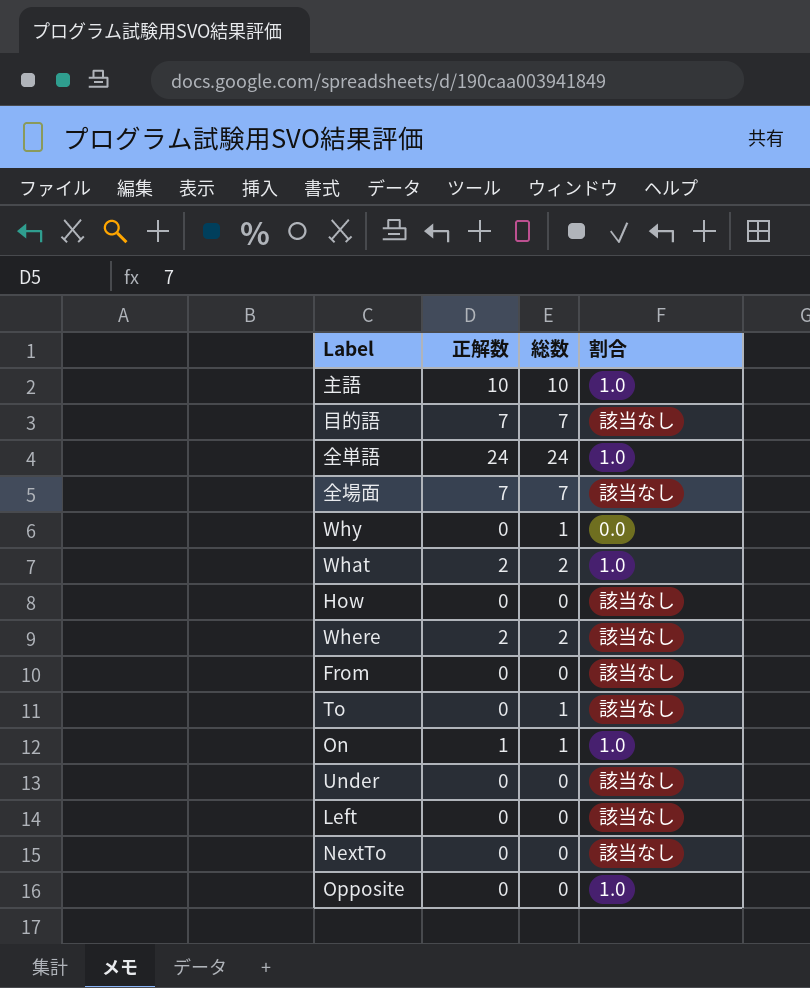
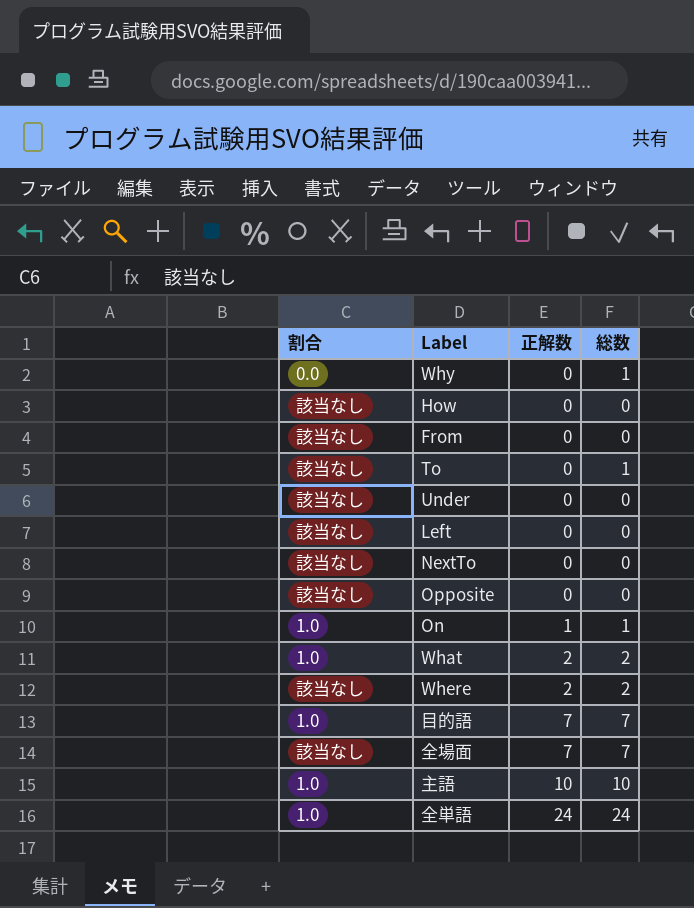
row order: none -> 正解数 ascending
column 割合 | position: 4 -> 1
Opposite | 割合: 1.0 -> 該当なし
目的語 | 割合: 該当なし -> 1.0

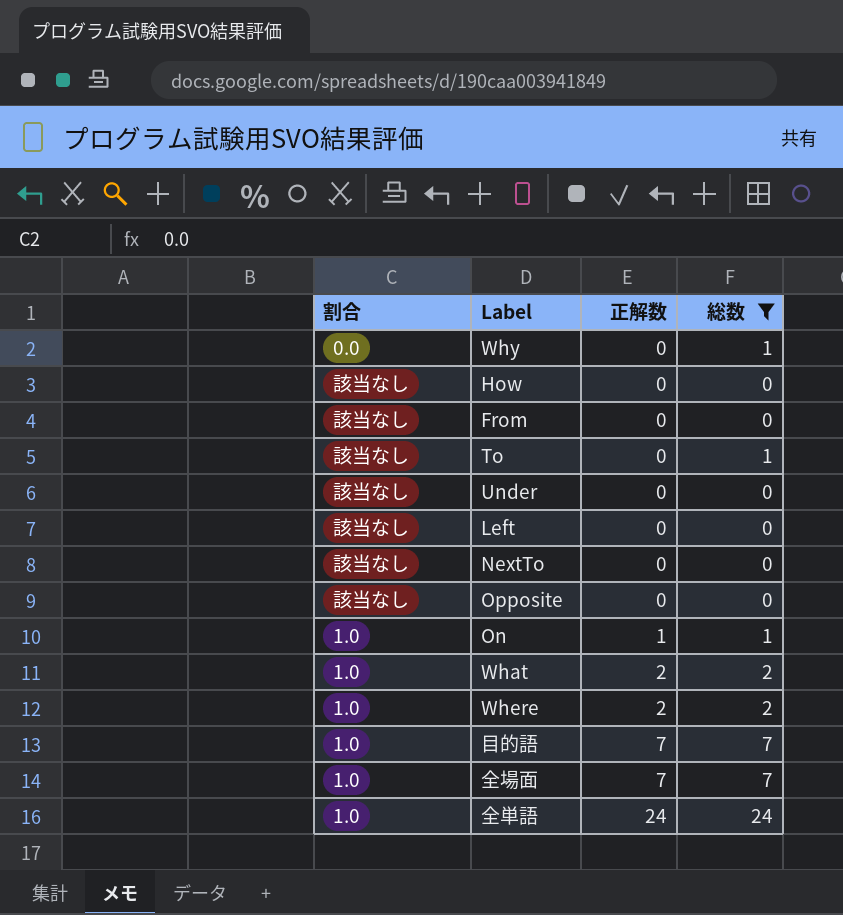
filter: none -> 総数 != 10
Where | 割合: 該当なし -> 1.0
全場面 | 割合: 該当なし -> 1.0

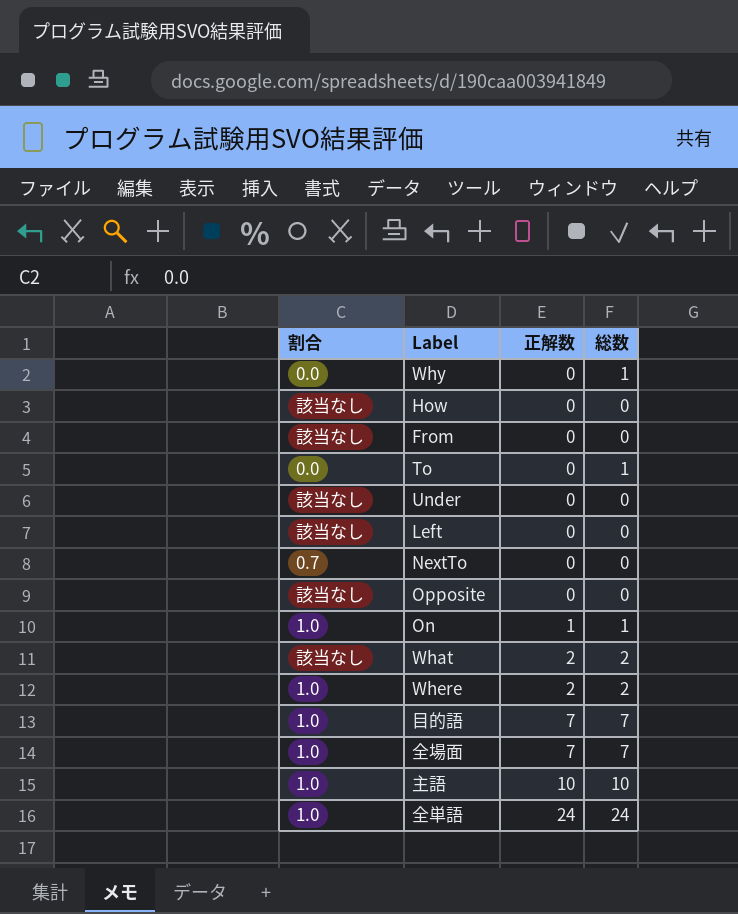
filter: 総数 != 10 -> none
To | 割合: 該当なし -> 0.0
NextTo | 割合: 該当なし -> 0.7
What | 割合: 1.0 -> 該当なし

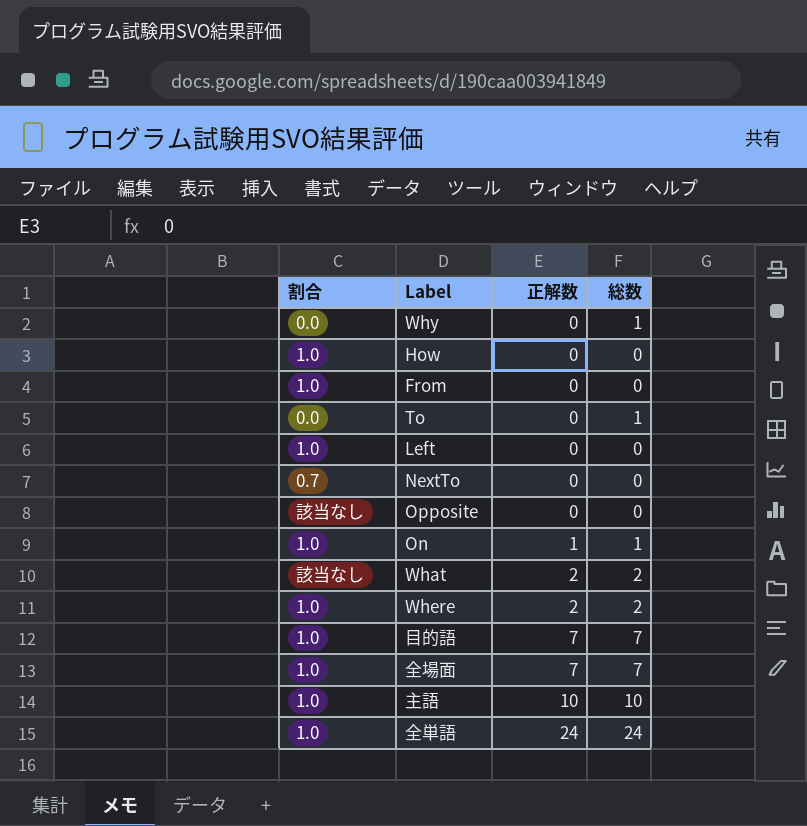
row Under: 該当なし | 0 | 0 -> none
How | 割合: 該当なし -> 1.0
From | 割合: 該当なし -> 1.0
Left | 割合: 該当なし -> 1.0

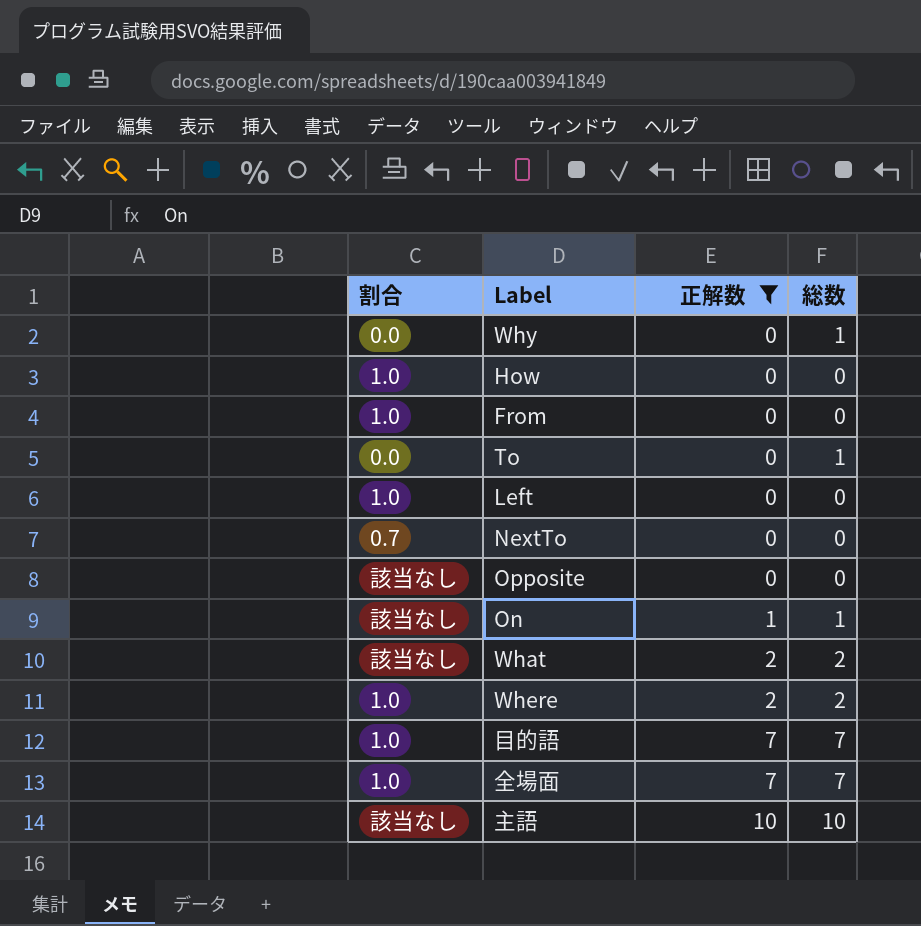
filter: none -> 正解数 != 24
On | 割合: 1.0 -> 該当なし
主語 | 割合: 1.0 -> 該当なし

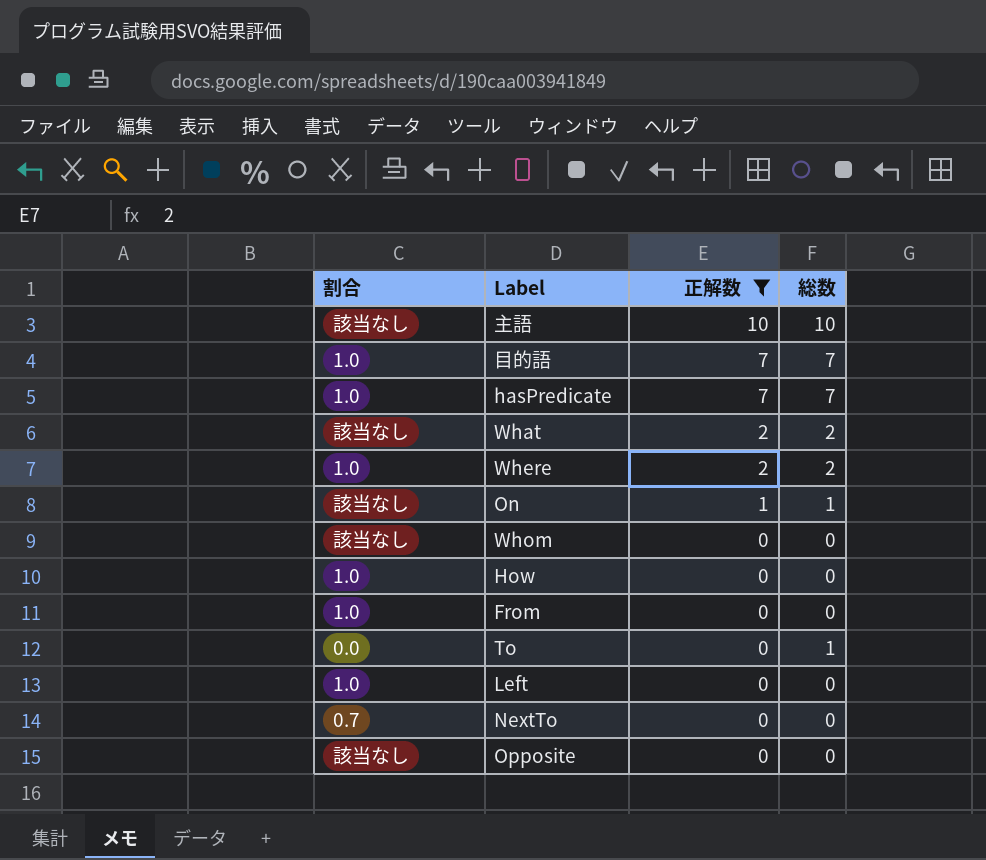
row order: 正解数 ascending -> 正解数 descending
row Why: 0.0 | 0 | 1 -> none
row 全場面: 1.0 | 7 | 7 -> none
row hasPredicate: none -> 1.0 | 7 | 7
row Whom: none -> 該当なし | 0 | 0

